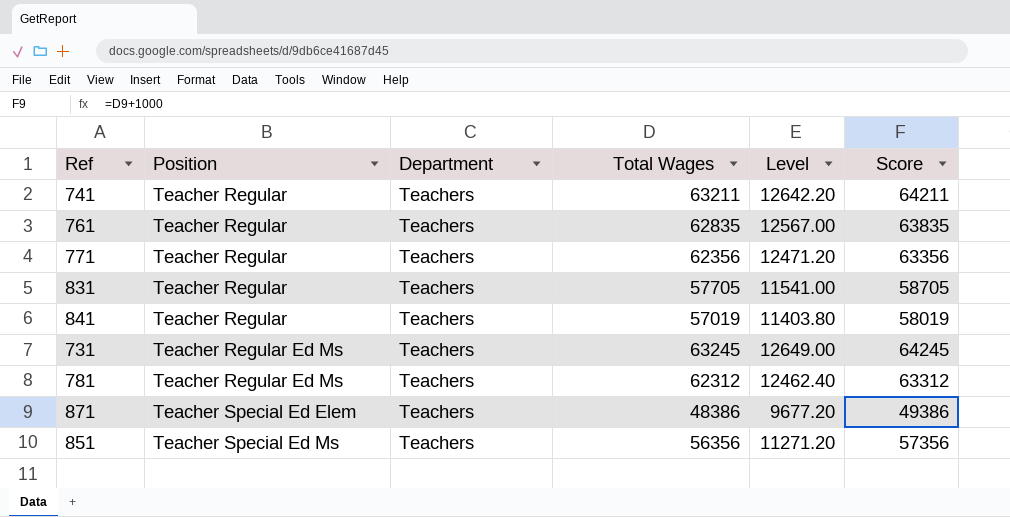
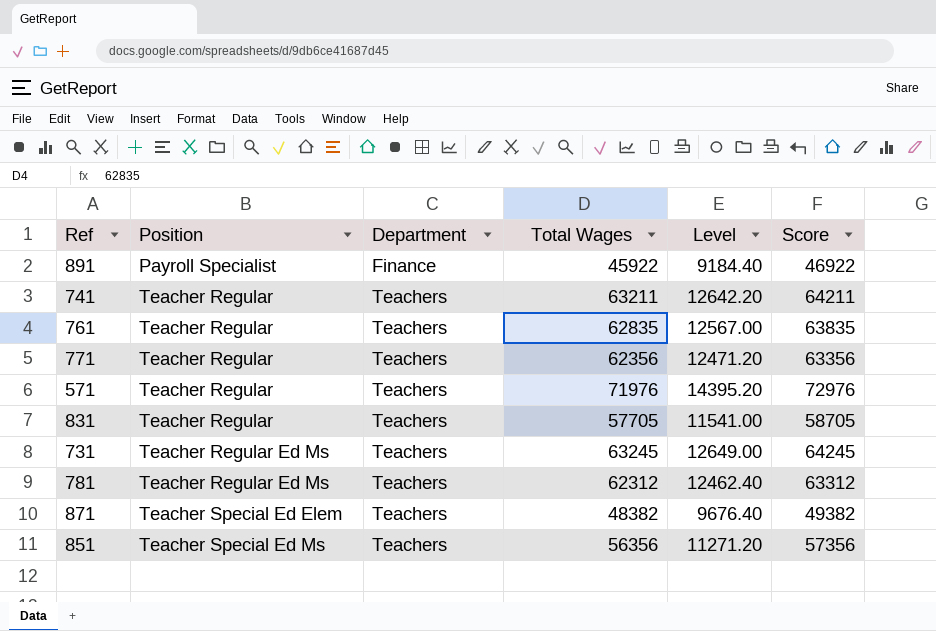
row 841: Teacher Regular | Teachers | 57019 | 11403.80 | 58019 -> none
row 891: none -> Payroll Specialist | Finance | 45922 | 9184.40 | 46922
row 571: none -> Teacher Regular | Teachers | 71976 | 14395.20 | 72976
871 | Total Wages: 48386 -> 48382
871 | Level: 9677.20 -> 9676.40
871 | Score: 49386 -> 49382

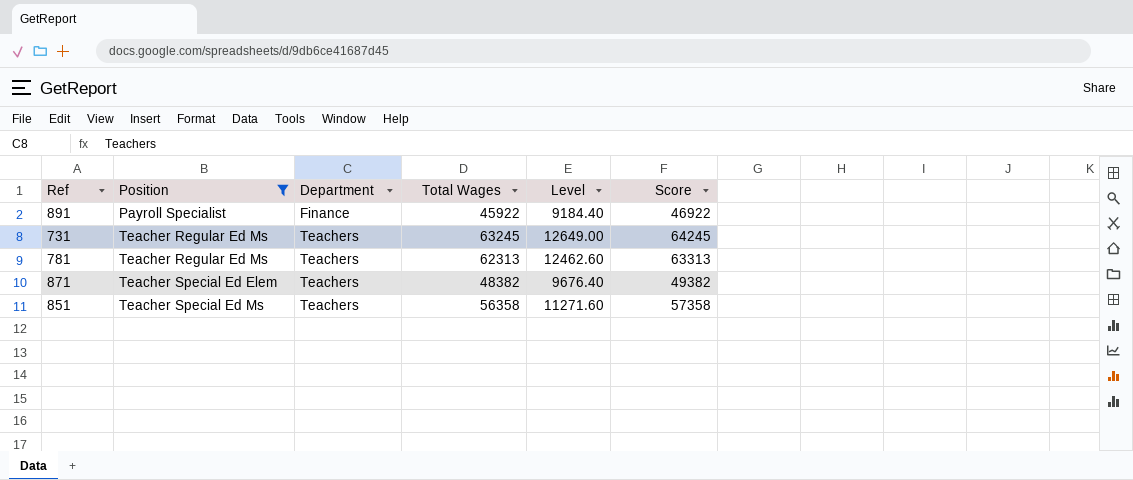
filter: none -> Position != Teacher Regular
781 | Total Wages: 62312 -> 62313
781 | Level: 12462.40 -> 12462.60
781 | Score: 63312 -> 63313
851 | Total Wages: 56356 -> 56358
851 | Level: 11271.20 -> 11271.60
851 | Score: 57356 -> 57358

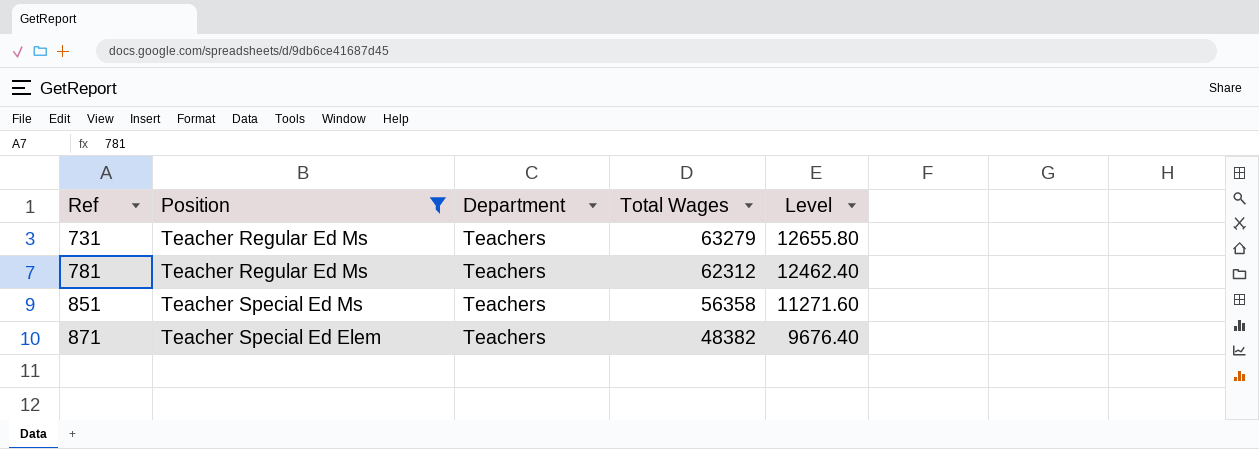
row order: Position ascending -> Ref ascending
column Score | formula: [Total Wages] + 1000 -> none
row 891: Payroll Specialist | Finance | 45922 | 9184.40 | 46922 -> none
731 | Total Wages: 63245 -> 63279
731 | Level: 12649.00 -> 12655.80
781 | Total Wages: 62313 -> 62312
781 | Level: 12462.60 -> 12462.40

